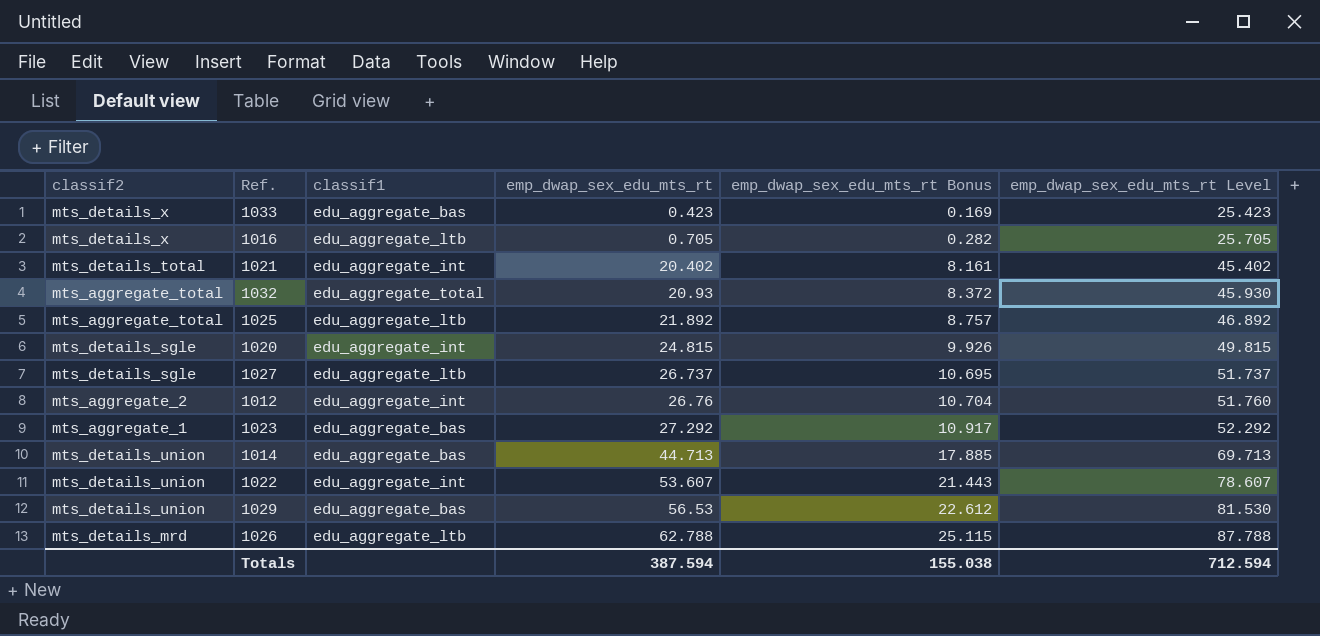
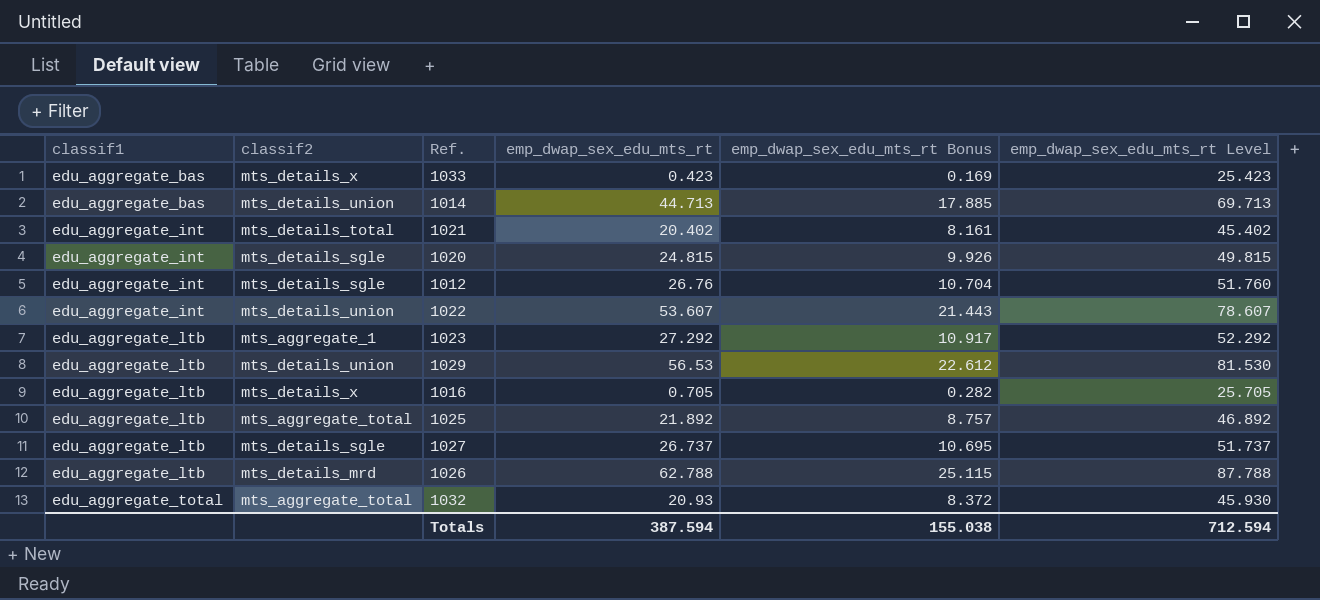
row order: emp_dwap_sex_edu_mts_rt ascending -> classif1 ascending
column classif1 | position: 3 -> 1
1012 | classif2: mts_aggregate_2 -> mts_details_sgle
1023 | classif1: edu_aggregate_bas -> edu_aggregate_ltb
1029 | classif1: edu_aggregate_bas -> edu_aggregate_ltb

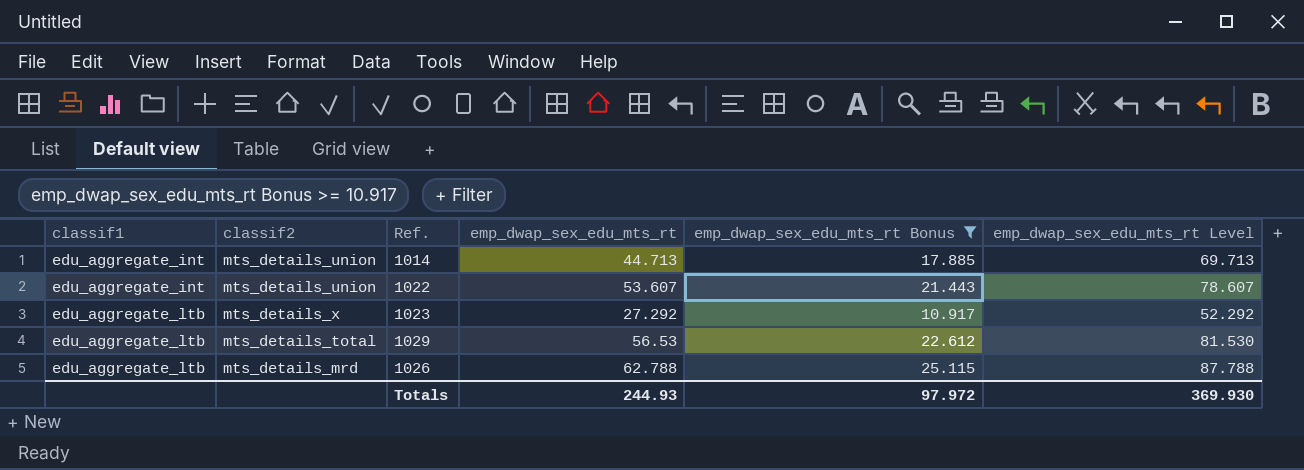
filter: none -> emp_dwap_sex_edu_mts_rt Bonus >= 10.917
1014 | classif1: edu_aggregate_bas -> edu_aggregate_int
1023 | classif2: mts_aggregate_1 -> mts_details_x
1029 | classif2: mts_details_union -> mts_details_total
Totals | emp_dwap_sex_edu_mts_rt: 387.594 -> 244.93
Totals | emp_dwap_sex_edu_mts_rt Bonus: 155.038 -> 97.972
Totals | emp_dwap_sex_edu_mts_rt Level: 712.594 -> 369.930

